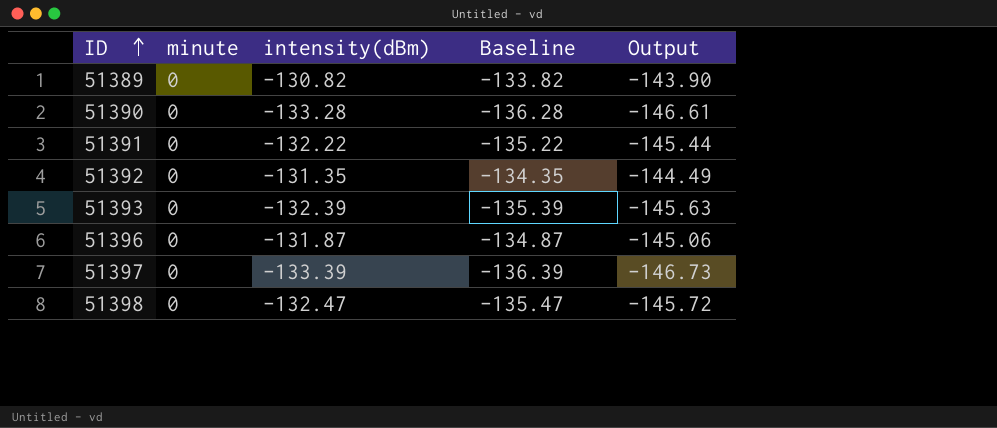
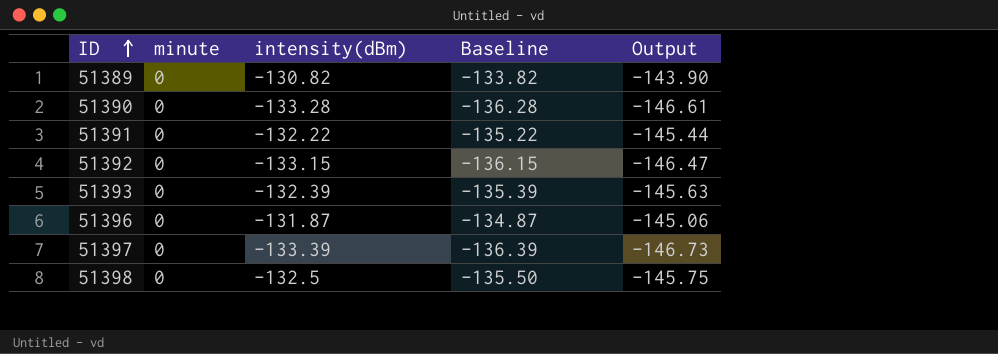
51392 | intensity(dBm): -131.35 -> -133.15
51392 | Baseline: -134.35 -> -136.15
51392 | Output: -144.49 -> -146.47
51398 | intensity(dBm): -132.47 -> -132.5
51398 | Baseline: -135.47 -> -135.50
51398 | Output: -145.72 -> -145.75

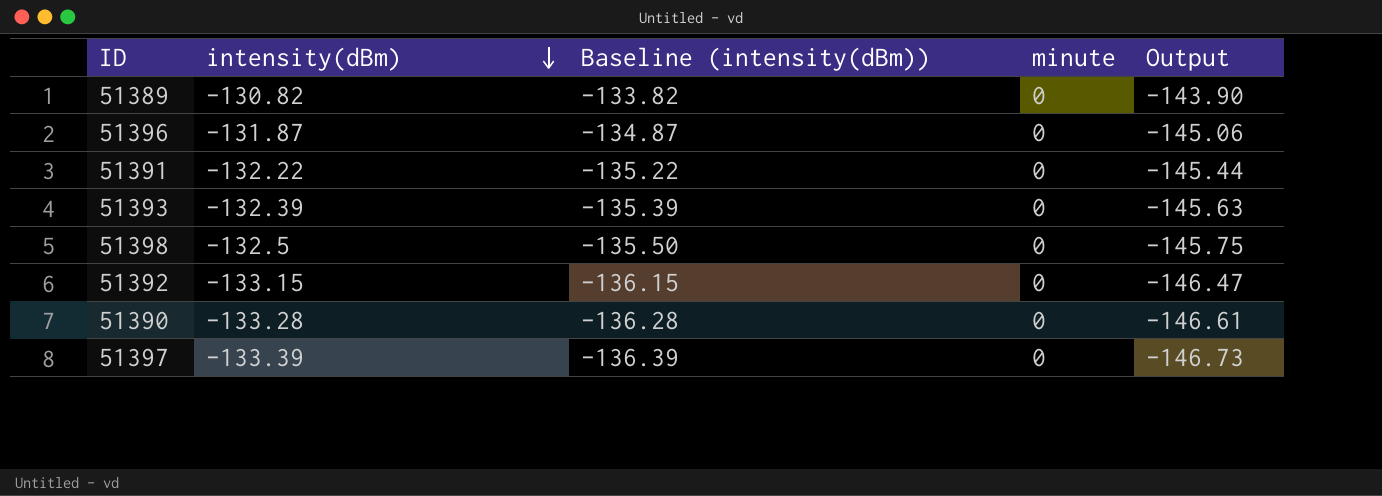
row order: ID ascending -> intensity(dBm) descending
column name: Baseline -> Baseline (intensity(dBm))
column minute | position: 2 -> 4

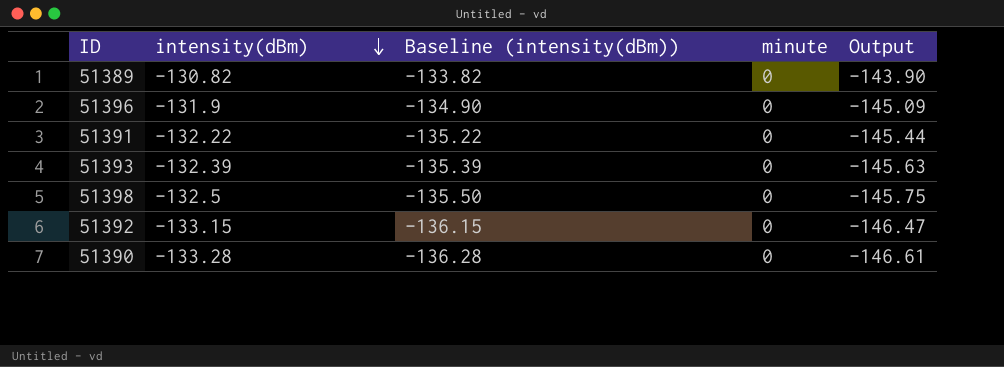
row 51397: -133.39 | -136.39 | 0 | -146.73 -> none
51396 | intensity(dBm): -131.87 -> -131.9
51396 | Baseline (intensity(dBm)): -134.87 -> -134.90
51396 | Output: -145.06 -> -145.09

